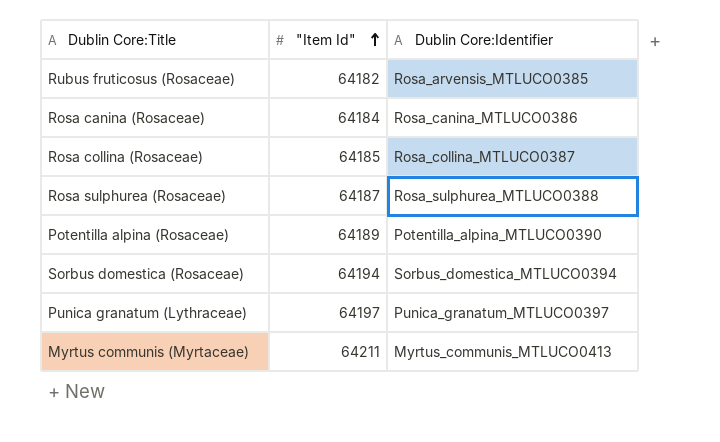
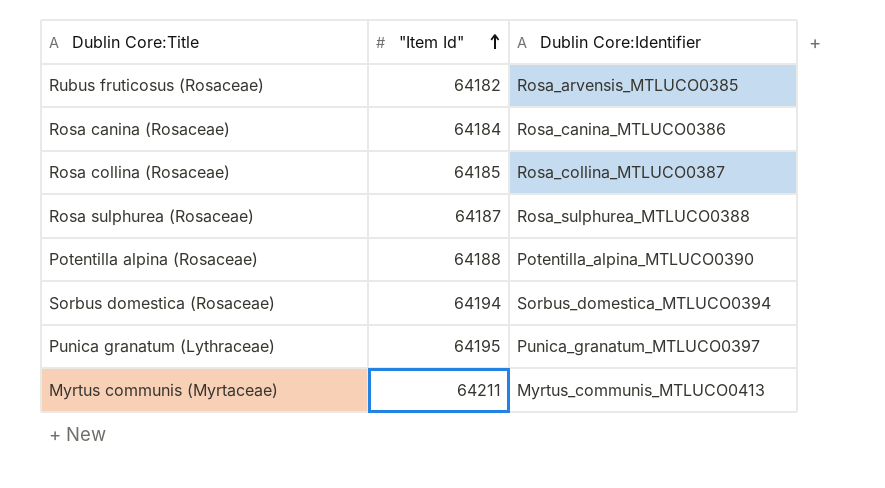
Potentilla alpina (Rosaceae) | "Item Id": 64189 -> 64188
Punica granatum (Lythraceae) | "Item Id": 64197 -> 64195

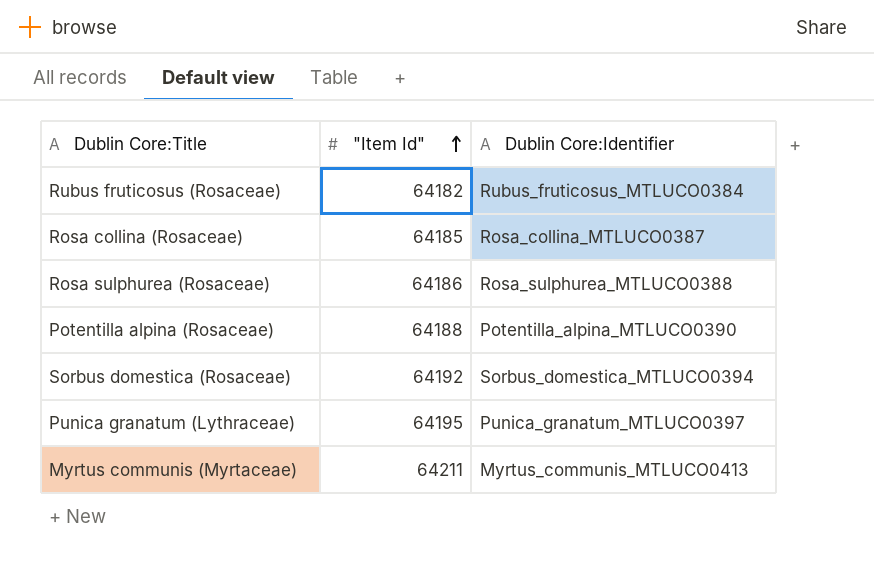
row Rosa canina (Rosaceae): 64184 | Rosa_canina_MTLUCO0386 -> none
Rubus fruticosus (Rosaceae) | Dublin Core:Identifier: Rosa_arvensis_MTLUCO0385 -> Rubus_fruticosus_MTLUCO0384
Rosa sulphurea (Rosaceae) | "Item Id": 64187 -> 64186
Sorbus domestica (Rosaceae) | "Item Id": 64194 -> 64192

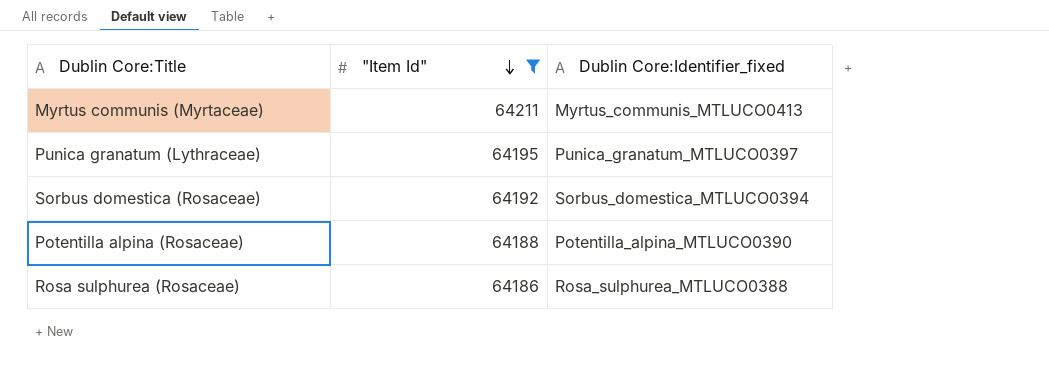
filter: none -> "Item Id" >= 64186
row order: "Item Id" ascending -> "Item Id" descending
column name: Dublin Core:Identifier -> Dublin Core:Identifier_fixed

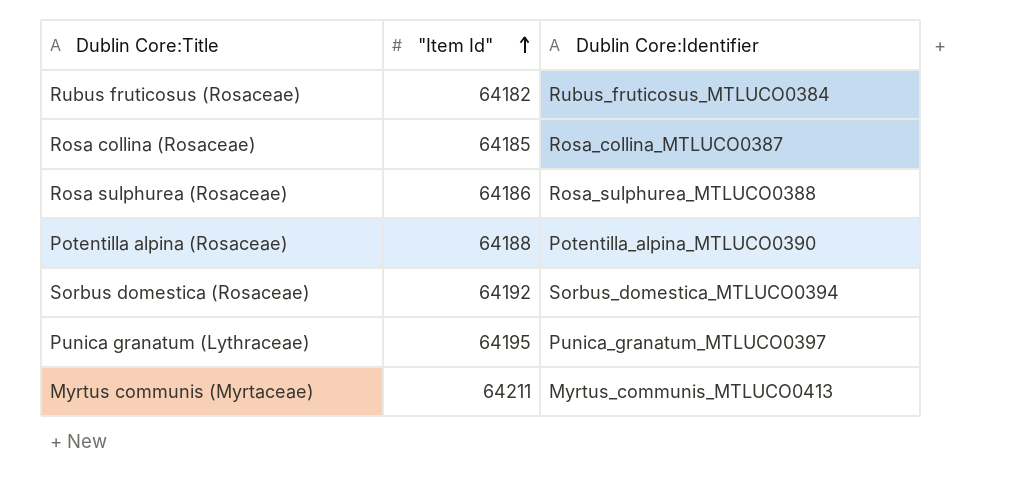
filter: "Item Id" >= 64186 -> none
row order: "Item Id" descending -> "Item Id" ascending
column name: Dublin Core:Identifier_fixed -> Dublin Core:Identifier

